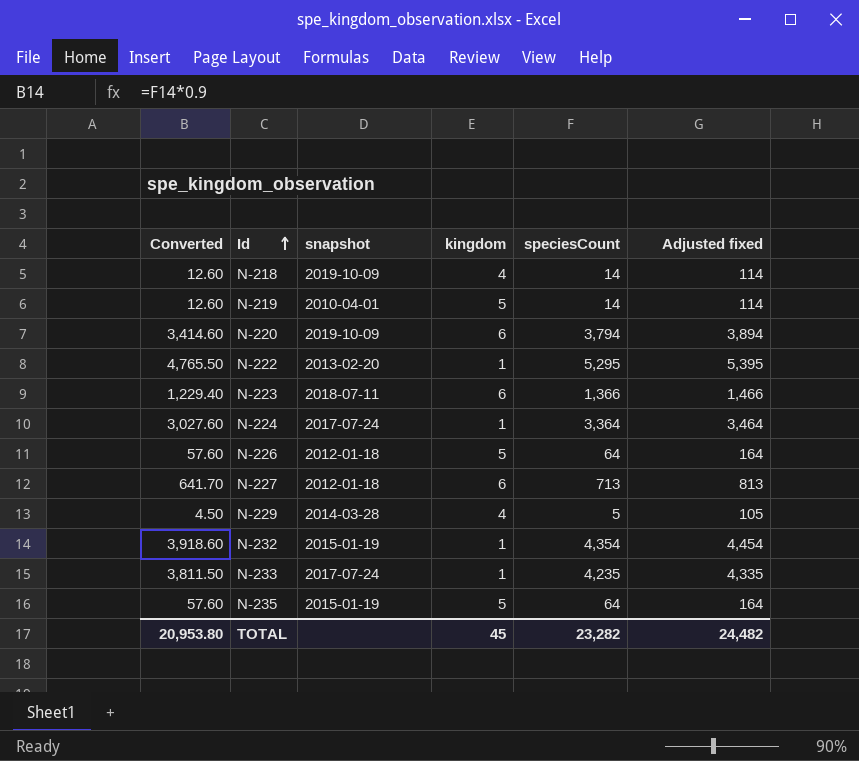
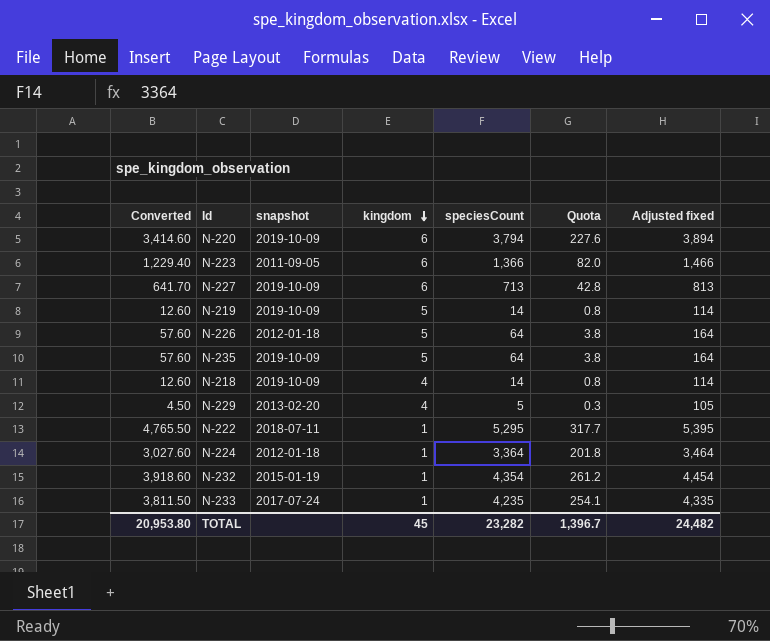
row order: Id ascending -> kingdom descending
column Quota | formula: none -> [speciesCount] * 0.06
N-223 | snapshot: 2018-07-11 -> 2011-09-05
N-227 | snapshot: 2012-01-18 -> 2019-10-09
N-219 | snapshot: 2010-04-01 -> 2019-10-09
N-235 | snapshot: 2015-01-19 -> 2019-10-09
N-229 | snapshot: 2014-03-28 -> 2013-02-20
N-222 | snapshot: 2013-02-20 -> 2018-07-11
N-224 | snapshot: 2017-07-24 -> 2012-01-18

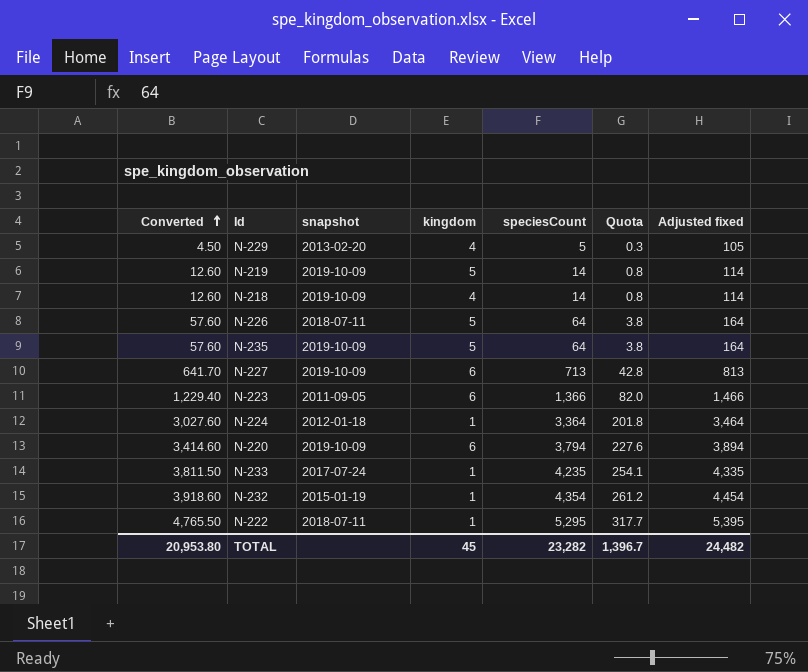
row order: kingdom descending -> Converted ascending
N-226 | snapshot: 2012-01-18 -> 2018-07-11

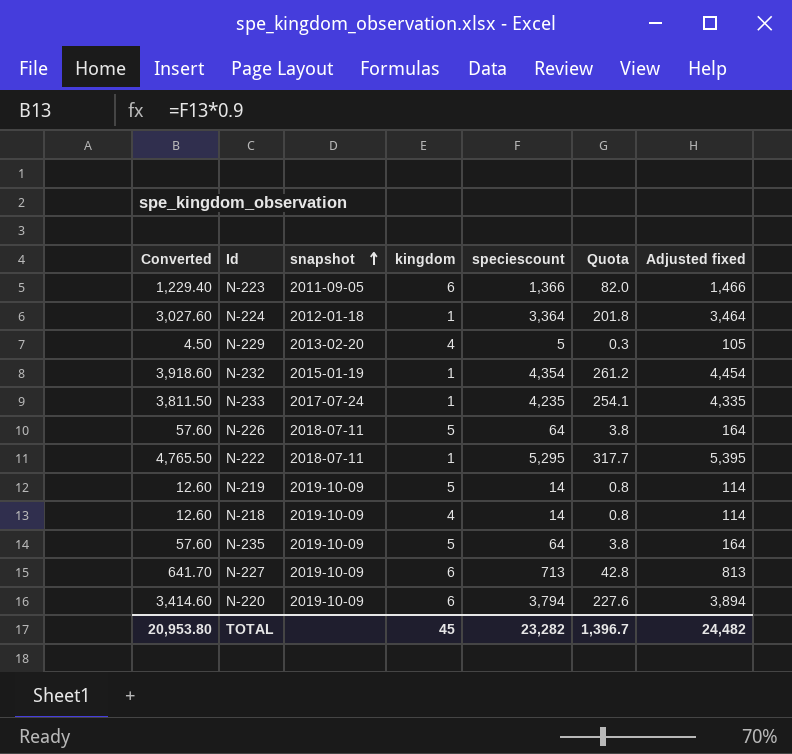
row order: Converted ascending -> snapshot ascending
column name: speciesCount -> speciescount

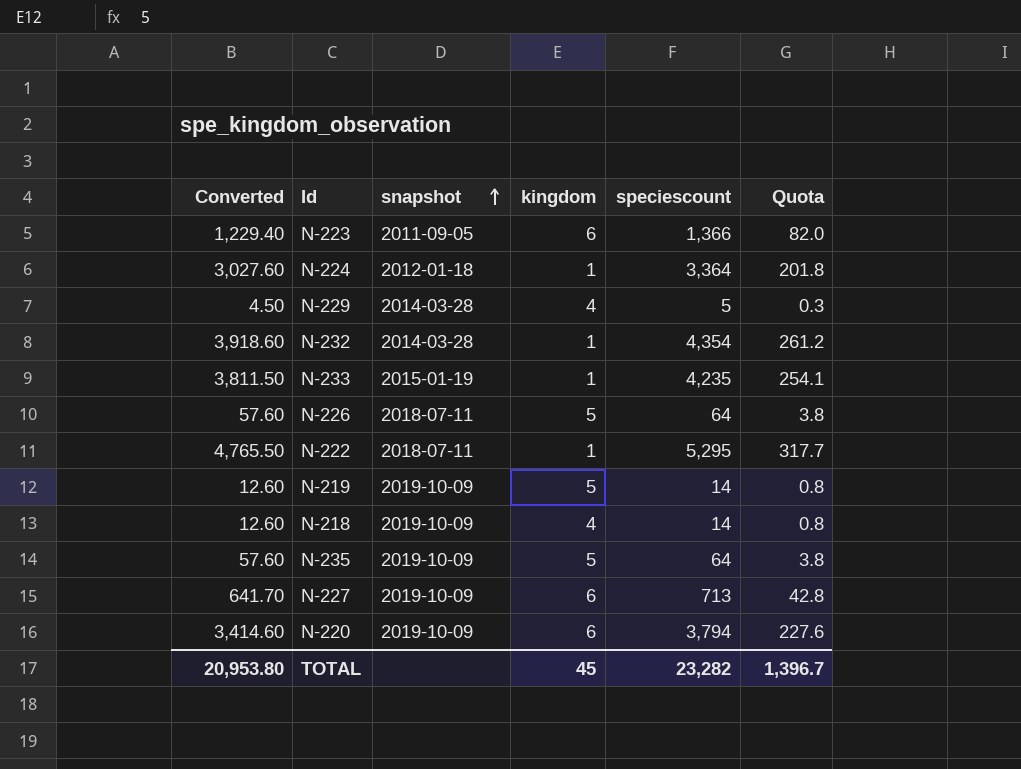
column Adjusted fixed | formula: [speciescount] + 100 -> none
N-229 | snapshot: 2013-02-20 -> 2014-03-28
N-232 | snapshot: 2015-01-19 -> 2014-03-28
N-233 | snapshot: 2017-07-24 -> 2015-01-19

